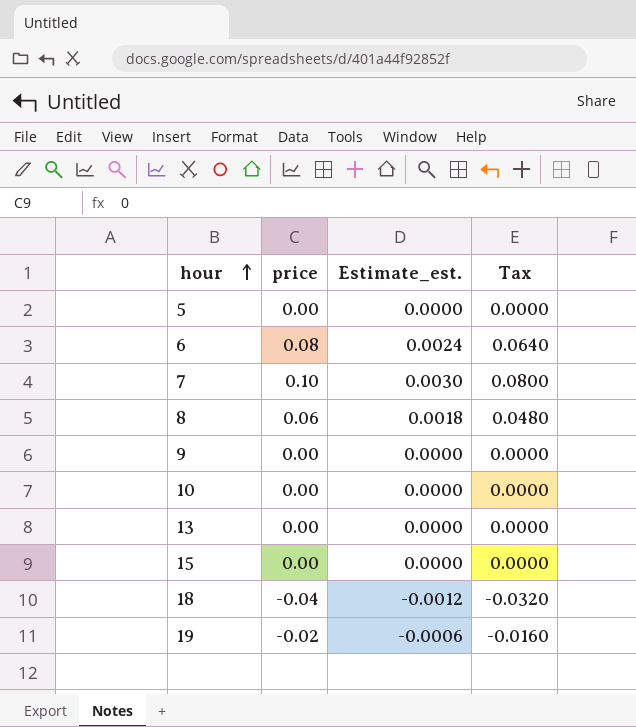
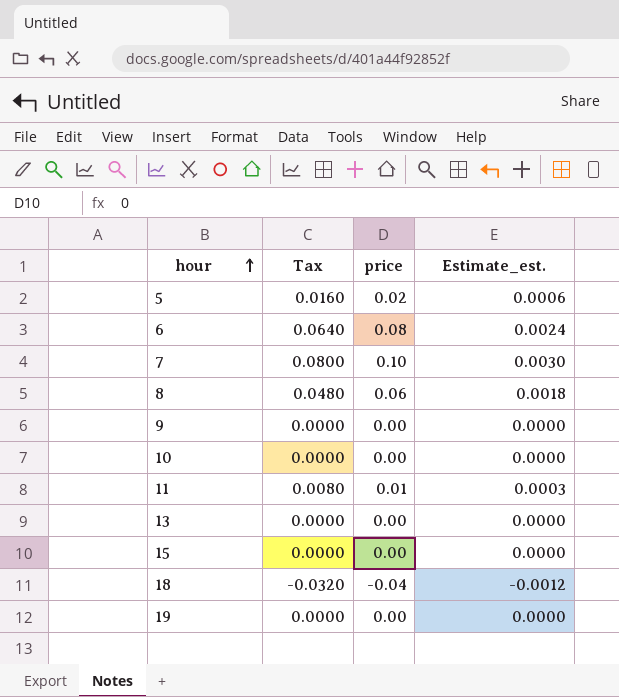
column Tax | position: 4 -> 2
5 | Tax: 0.0000 -> 0.0160
5 | price: 0.00 -> 0.02
5 | Estimate_est.: 0.0000 -> 0.0006
row 11: none -> 0.0080 | 0.01 | 0.0003
19 | Tax: -0.0160 -> 0.0000
19 | price: -0.02 -> 0.00
19 | Estimate_est.: -0.0006 -> 0.0000

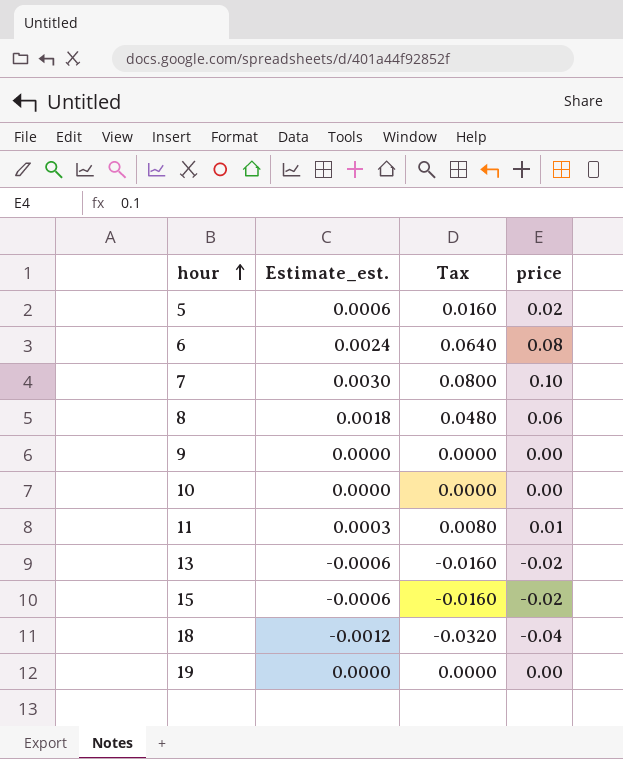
column Estimate_est. | position: 4 -> 2
13 | Estimate_est.: 0.0000 -> -0.0006
13 | Tax: 0.0000 -> -0.0160
13 | price: 0.00 -> -0.02
15 | Estimate_est.: 0.0000 -> -0.0006
15 | Tax: 0.0000 -> -0.0160
15 | price: 0.00 -> -0.02

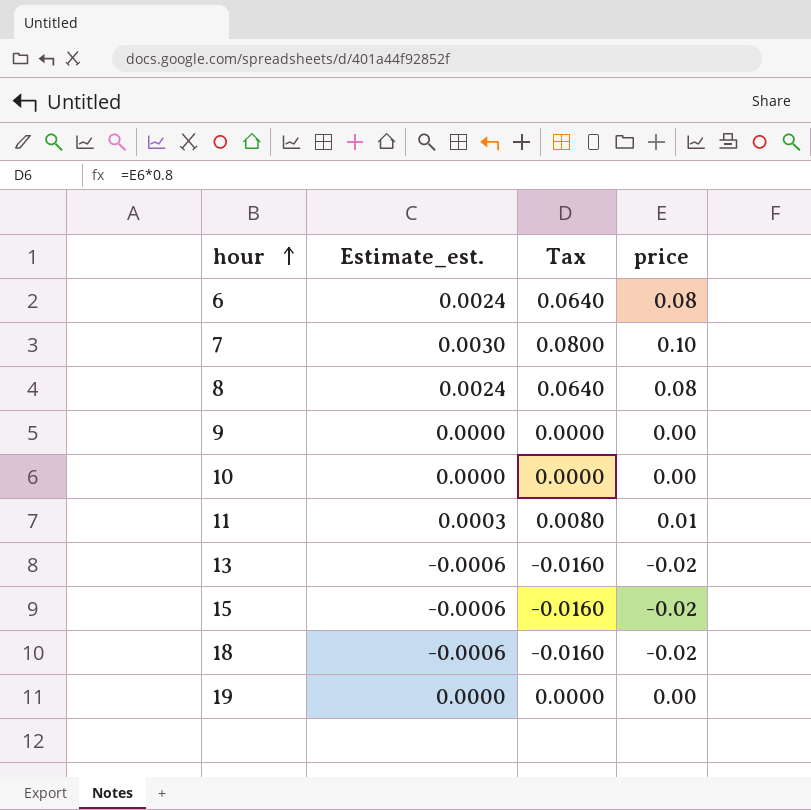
row 5: 0.0006 | 0.0160 | 0.02 -> none
8 | Estimate_est.: 0.0018 -> 0.0024
8 | Tax: 0.0480 -> 0.0640
8 | price: 0.06 -> 0.08
18 | Estimate_est.: -0.0012 -> -0.0006
18 | Tax: -0.0320 -> -0.0160
18 | price: -0.04 -> -0.02

